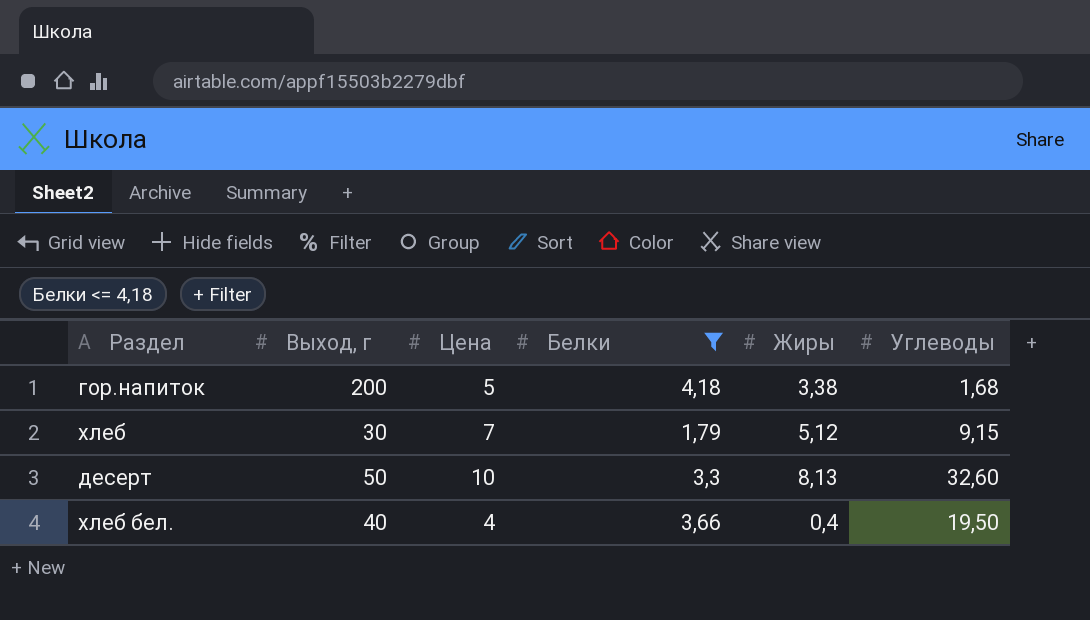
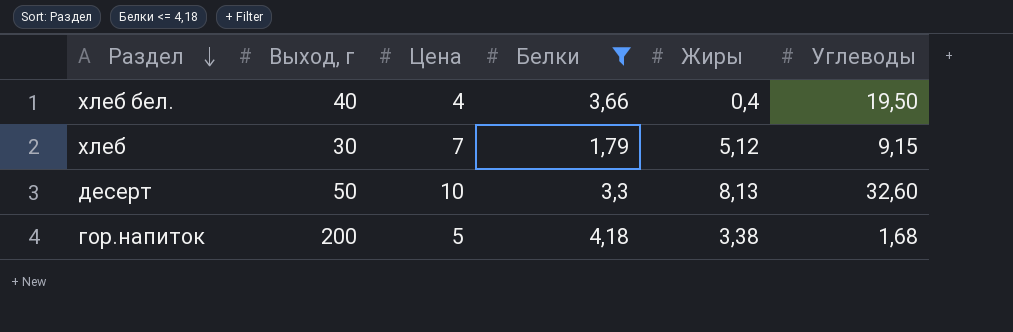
row order: none -> Раздел descending

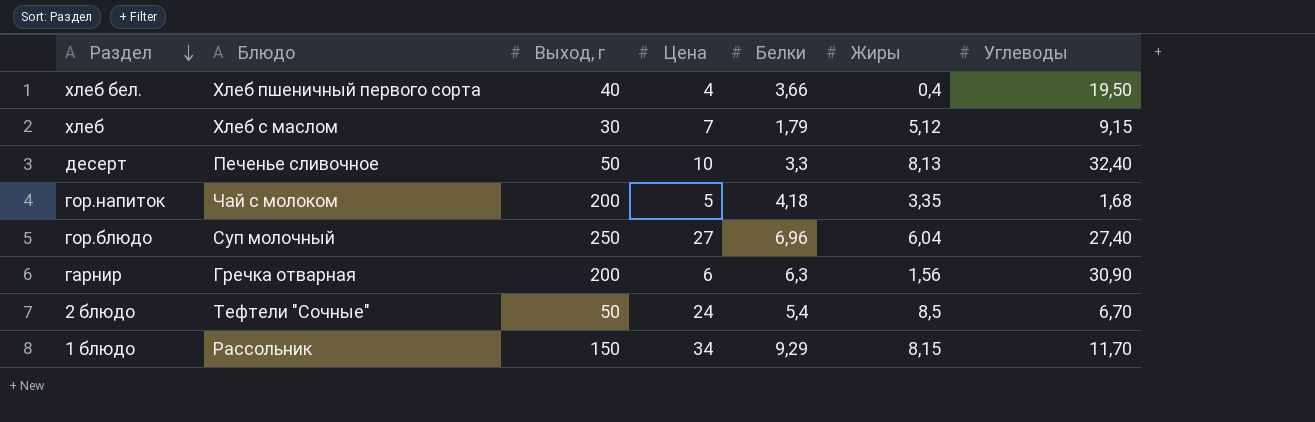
filter: Белки <= 4,18 -> none
column Блюдо | position: none -> 2
десерт | Углеводы: 32,60 -> 32,40
гор.напиток | Жиры: 3,38 -> 3,35

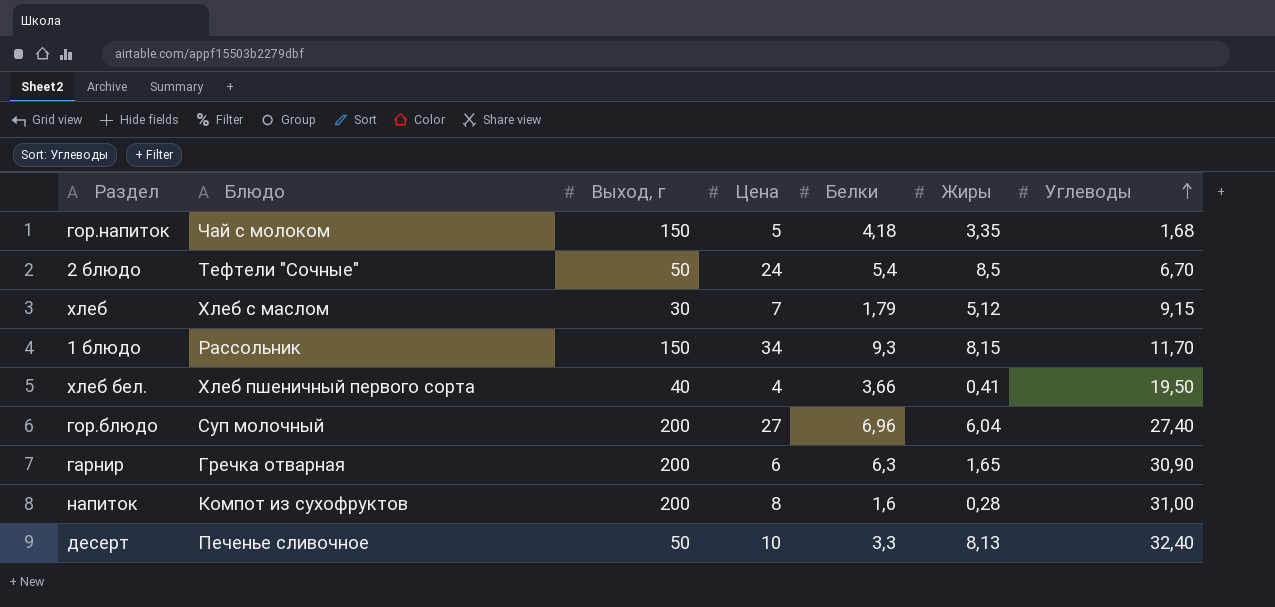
row order: Раздел descending -> Углеводы ascending
гор.напиток | Выход, г: 200 -> 150
1 блюдо | Белки: 9,29 -> 9,3
хлеб бел. | Жиры: 0,4 -> 0,41
гор.блюдо | Выход, г: 250 -> 200
гарнир | Жиры: 1,56 -> 1,65
row напиток: none -> Компот из сухофруктов | 200 | 8 | 1,6 | 0,28 | 31,00

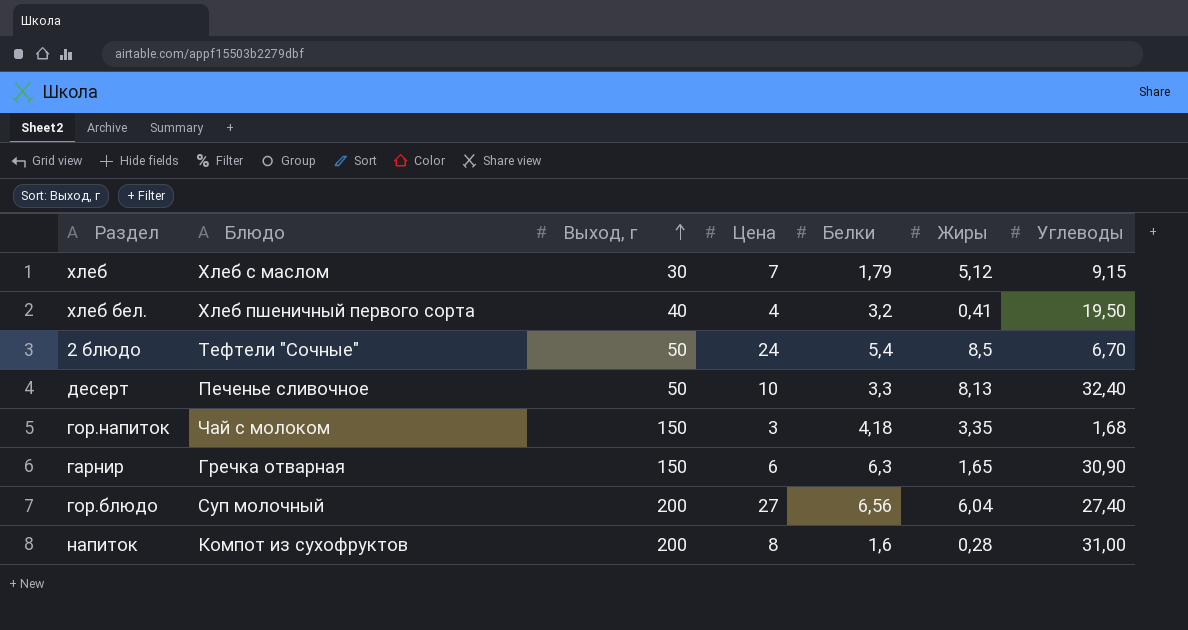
row order: Углеводы ascending -> Выход, г ascending
row 1 блюдо: Рассольник | 150 | 34 | 9,3 | 8,15 | 11,70 -> none
хлеб бел. | Белки: 3,66 -> 3,2
гор.напиток | Цена: 5 -> 3
гарнир | Выход, г: 200 -> 150
гор.блюдо | Белки: 6,96 -> 6,56

